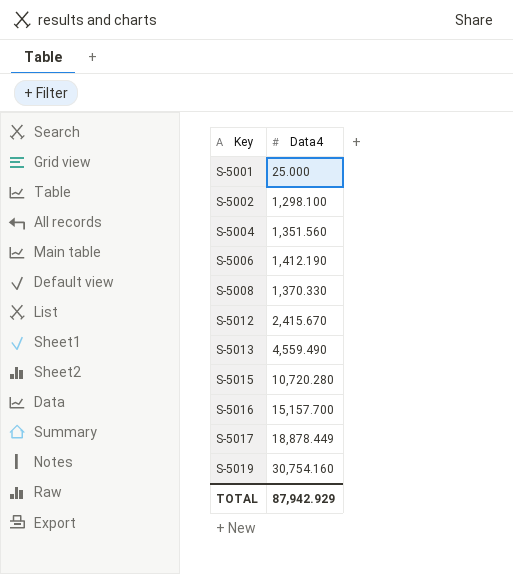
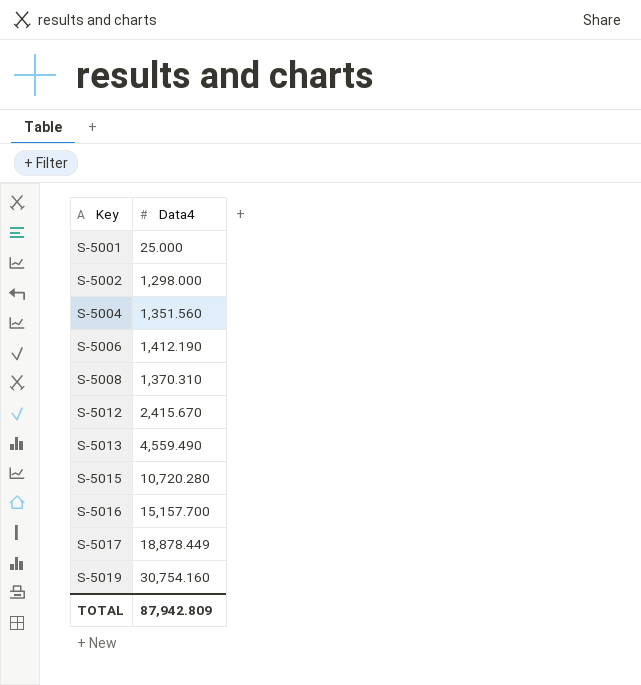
S-5002 | Data4: 1,298.100 -> 1,298.000
S-5008 | Data4: 1,370.330 -> 1,370.310
TOTAL | Data4: 87,942.929 -> 87,942.809

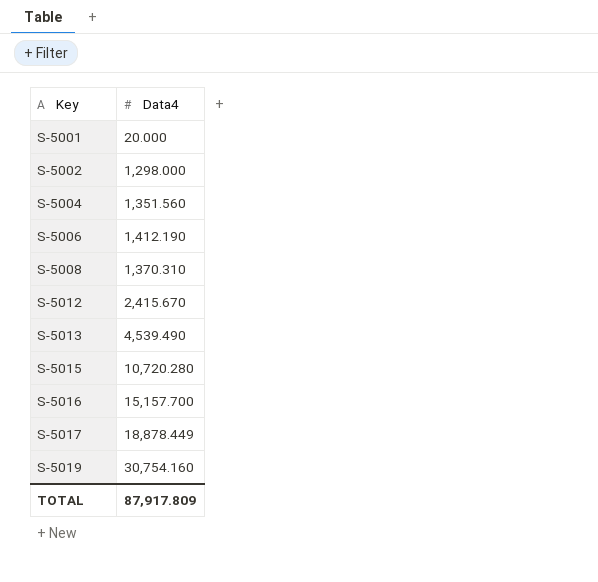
S-5001 | Data4: 25.000 -> 20.000
S-5013 | Data4: 4,559.490 -> 4,539.490
TOTAL | Data4: 87,942.809 -> 87,917.809

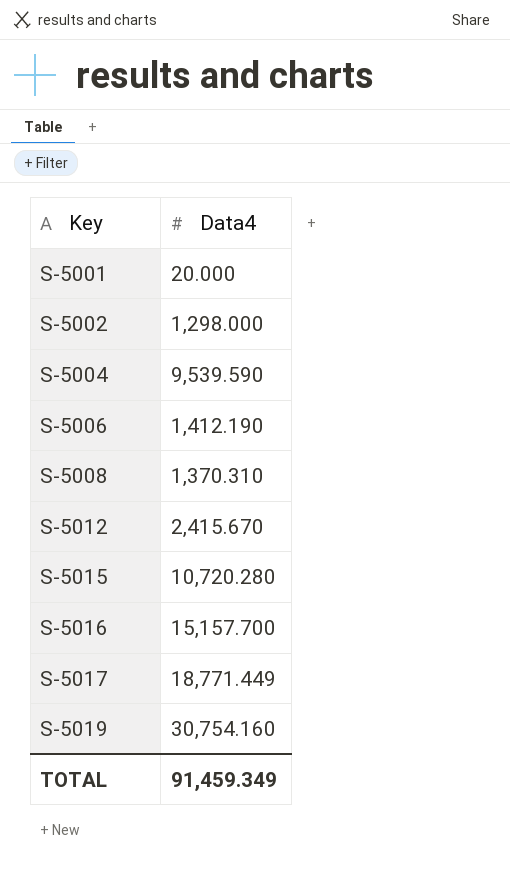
row S-5013: 4,539.490 -> none
S-5004 | Data4: 1,351.560 -> 9,539.590
S-5017 | Data4: 18,878.449 -> 18,771.449
TOTAL | Data4: 87,917.809 -> 91,459.349

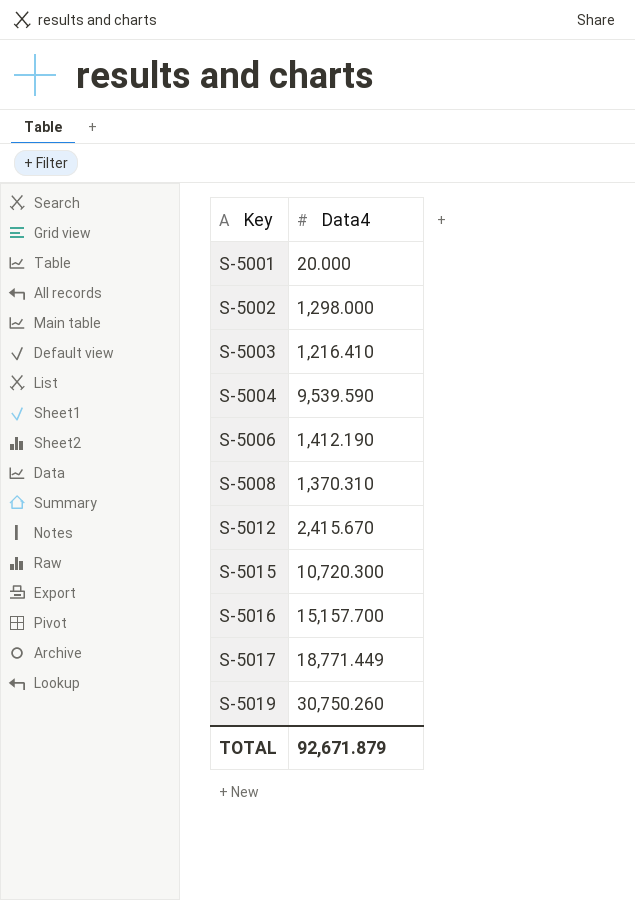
row S-5003: none -> 1,216.410
S-5015 | Data4: 10,720.280 -> 10,720.300
S-5019 | Data4: 30,754.160 -> 30,750.260
TOTAL | Data4: 91,459.349 -> 92,671.879

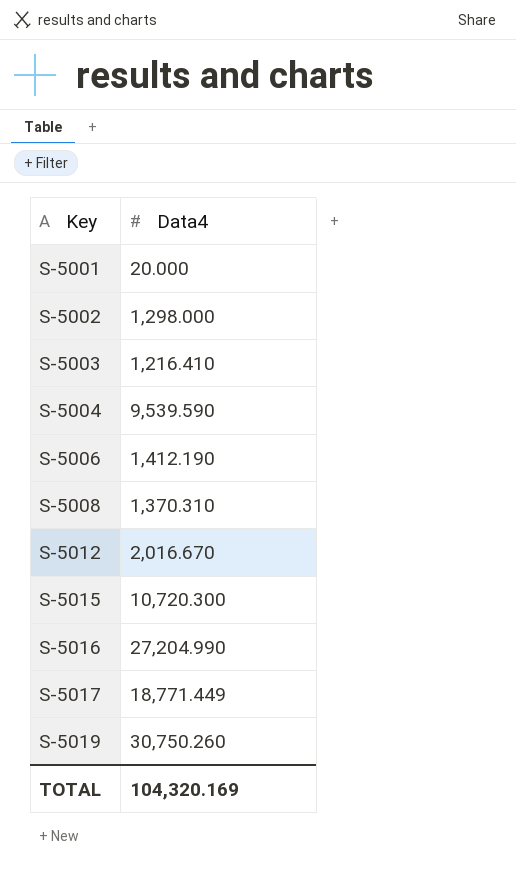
S-5012 | Data4: 2,415.670 -> 2,016.670
S-5016 | Data4: 15,157.700 -> 27,204.990
TOTAL | Data4: 92,671.879 -> 104,320.169

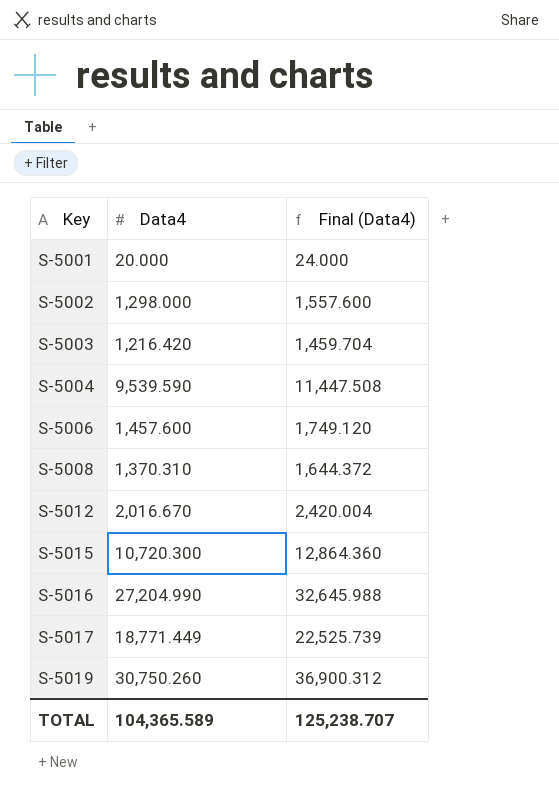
column Final (Data4) | formula: none -> [Data4] * 1.2
S-5003 | Data4: 1,216.410 -> 1,216.420
S-5006 | Data4: 1,412.190 -> 1,457.600
TOTAL | Data4: 104,320.169 -> 104,365.589

